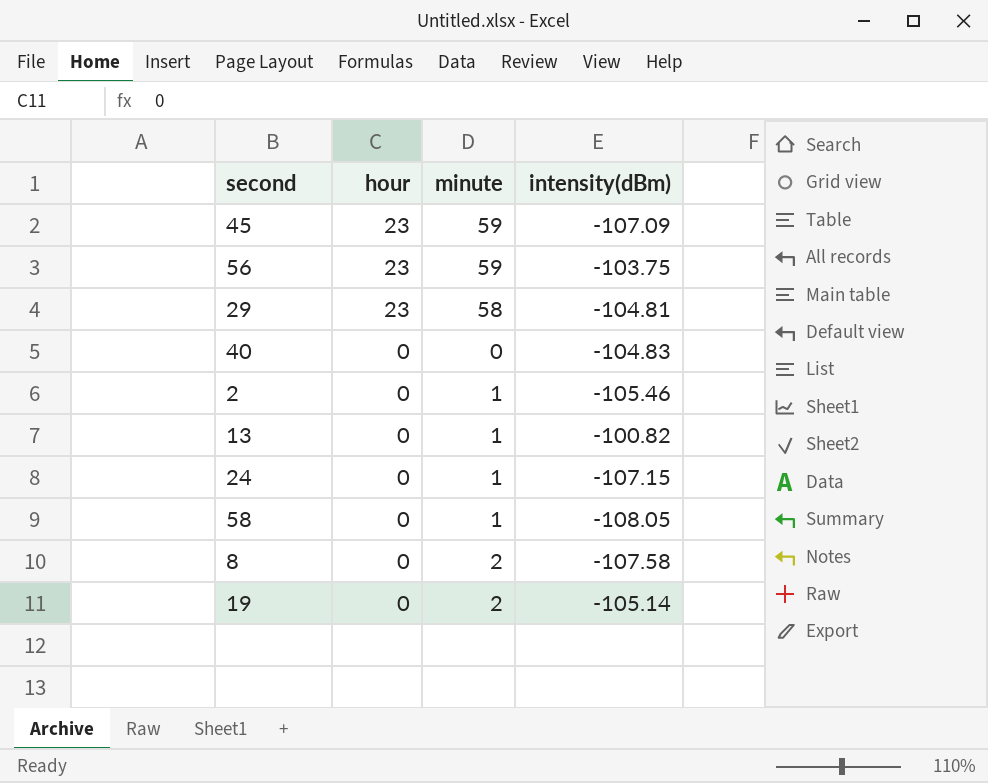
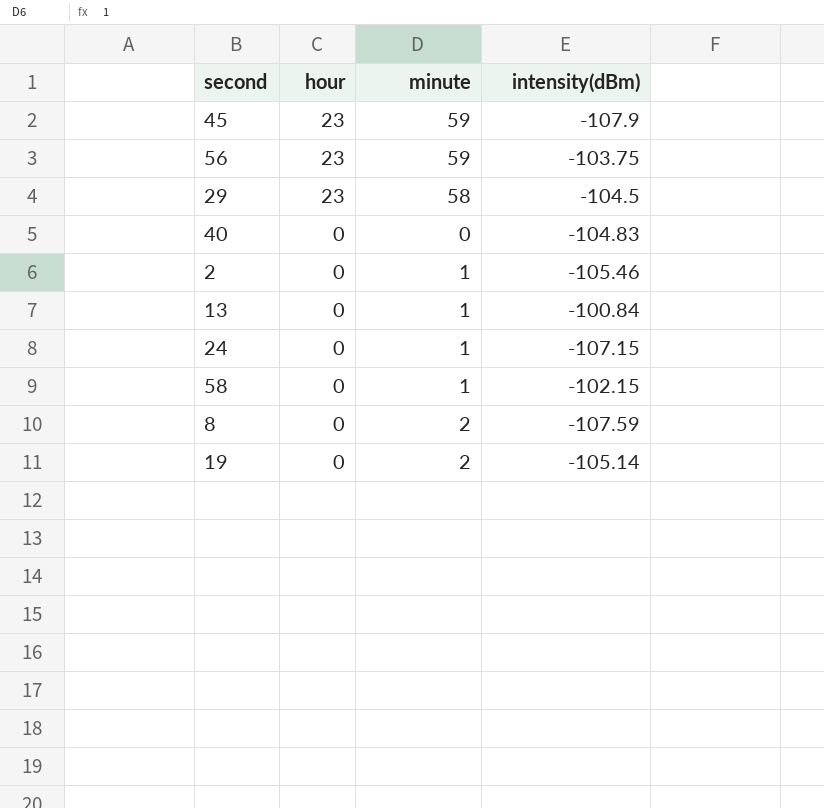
45 | intensity(dBm): -107.09 -> -107.9
29 | intensity(dBm): -104.81 -> -104.5
13 | intensity(dBm): -100.82 -> -100.84
58 | intensity(dBm): -108.05 -> -102.15
8 | intensity(dBm): -107.58 -> -107.59

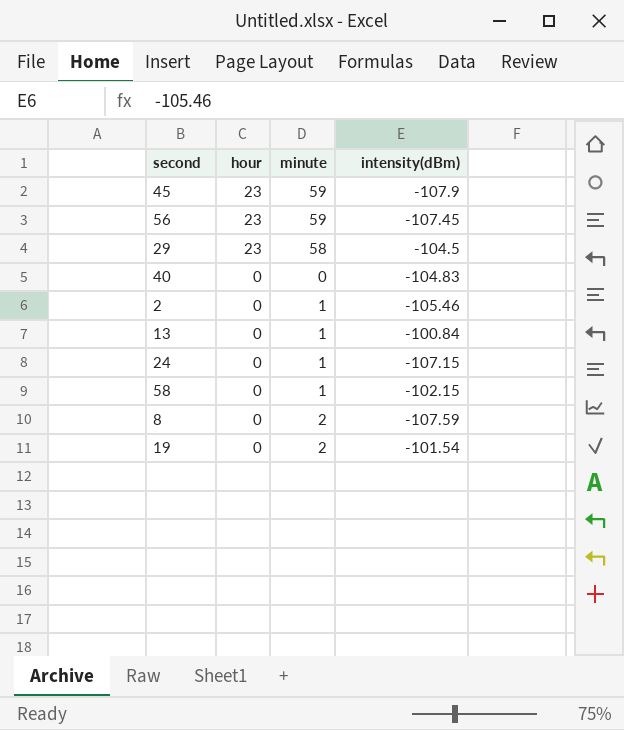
56 | intensity(dBm): -103.75 -> -107.45
19 | intensity(dBm): -105.14 -> -101.54

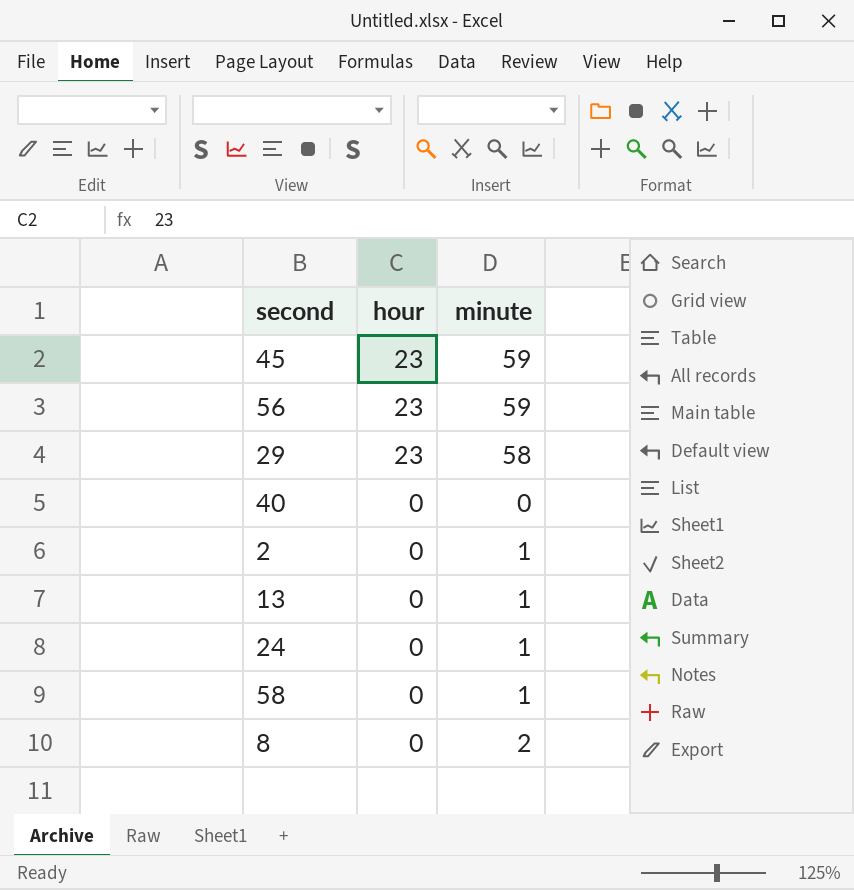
column intensity(dBm) | position: 4 -> none
row 19: 0 | 2 | -101.54 -> none

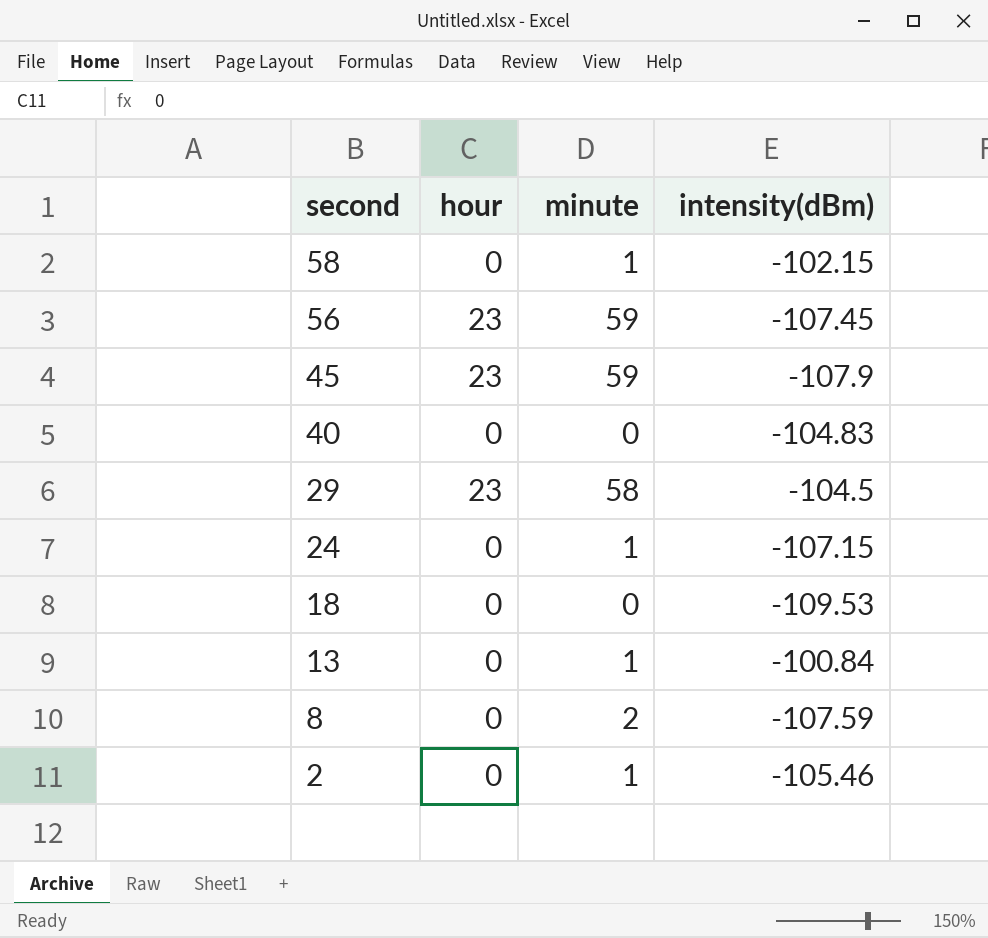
row order: hour descending -> second descending
column intensity(dBm) | position: none -> 4
row 18: none -> 0 | 0 | -109.53

